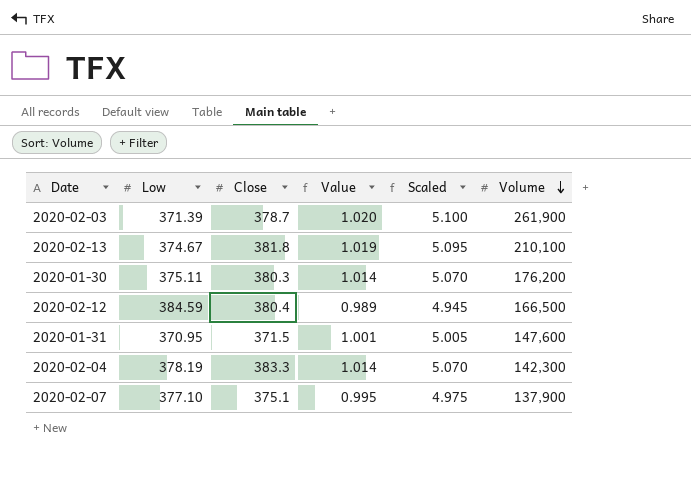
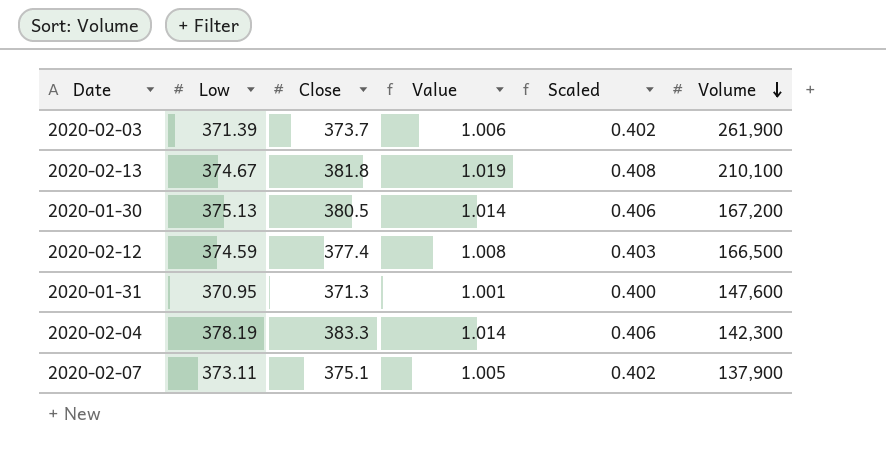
column Scaled | formula: [Value] * 5 -> [Value] * 0.4
2020-02-03 | Close: 378.7 -> 373.7
2020-02-03 | Value: 1.020 -> 1.006
2020-01-30 | Low: 375.11 -> 375.13
2020-01-30 | Close: 380.3 -> 380.5
2020-01-30 | Volume: 176,200 -> 167,200
2020-02-12 | Low: 384.59 -> 374.59
2020-02-12 | Close: 380.4 -> 377.4
2020-02-12 | Value: 0.989 -> 1.008
2020-01-31 | Close: 371.5 -> 371.3
2020-02-07 | Low: 377.10 -> 373.11
2020-02-07 | Value: 0.995 -> 1.005

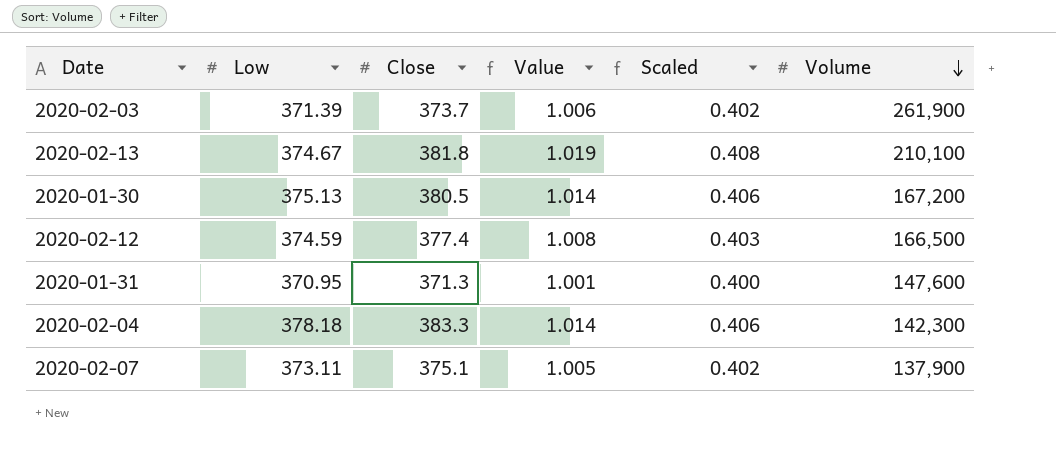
2020-02-04 | Low: 378.19 -> 378.18

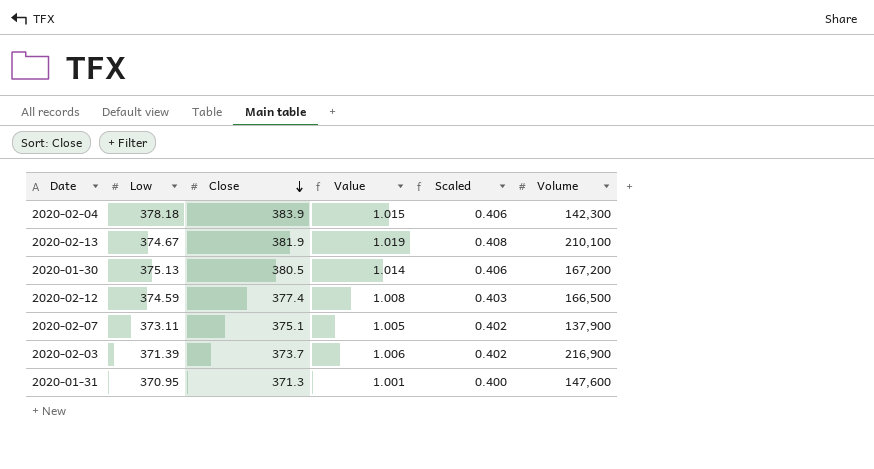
row order: Volume descending -> Close descending
2020-02-04 | Close: 383.3 -> 383.9
2020-02-04 | Value: 1.014 -> 1.015
2020-02-13 | Close: 381.8 -> 381.9
2020-02-03 | Volume: 261,900 -> 216,900

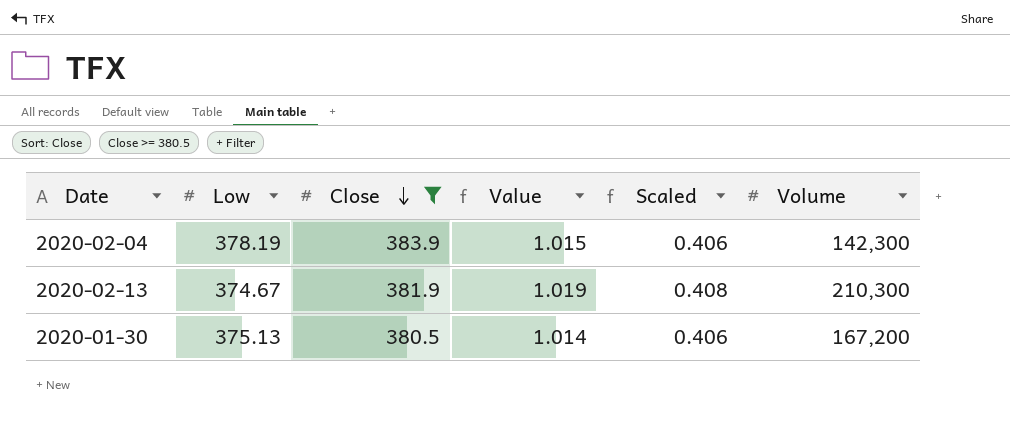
filter: none -> Close >= 380.5
2020-02-04 | Low: 378.18 -> 378.19
2020-02-13 | Volume: 210,100 -> 210,300

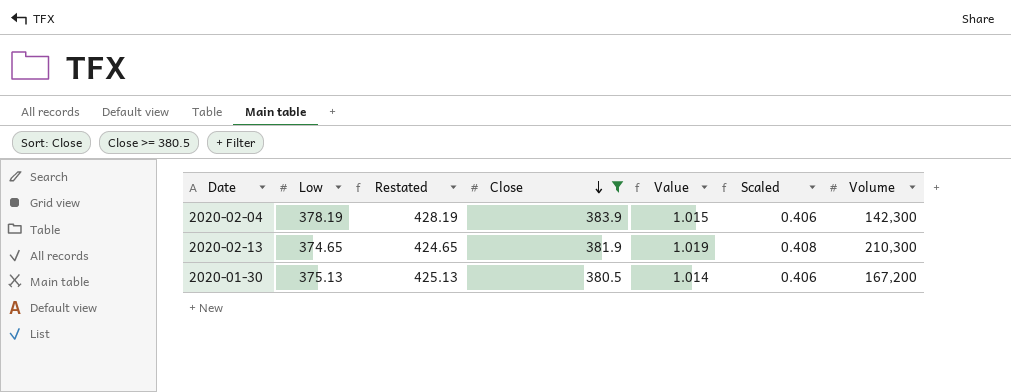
column Restated | formula: none -> [Low] + 50
2020-02-13 | Low: 374.67 -> 374.65

